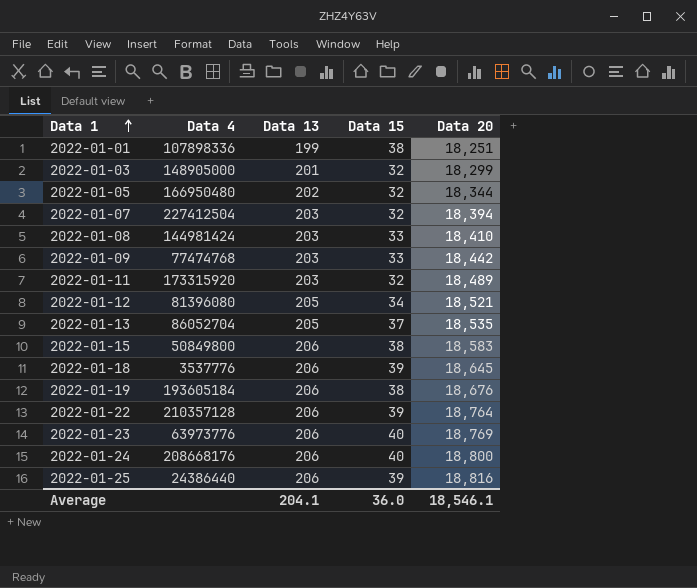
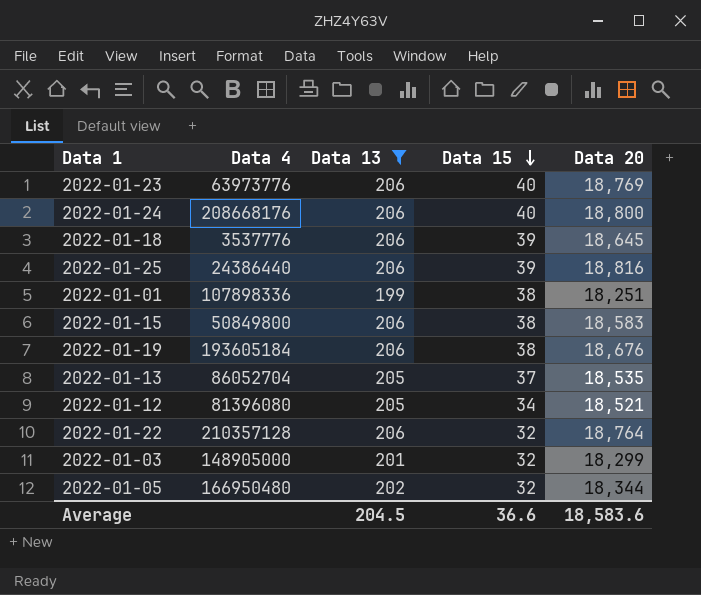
filter: none -> Data 13 != 203
row order: Data 1 ascending -> Data 15 descending
2022-01-22 | Data 15: 39 -> 32
Average | Data 13: 204.1 -> 204.5
Average | Data 15: 36.0 -> 36.6
Average | Data 20: 18,546.1 -> 18,583.6

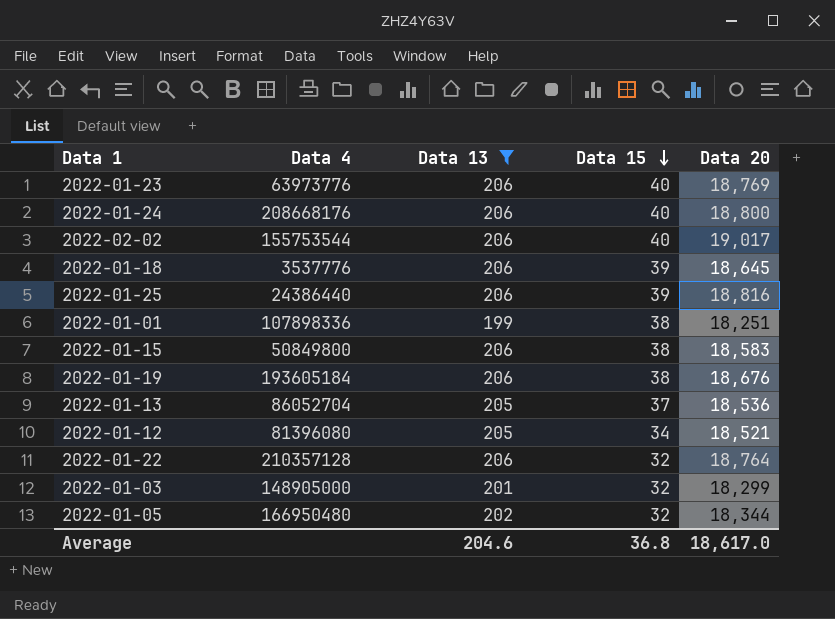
row 2022-02-02: none -> 155753544 | 206 | 40 | 19,017
2022-01-13 | Data 20: 18,535 -> 18,536
Average | Data 13: 204.5 -> 204.6
Average | Data 15: 36.6 -> 36.8
Average | Data 20: 18,583.6 -> 18,617.0

